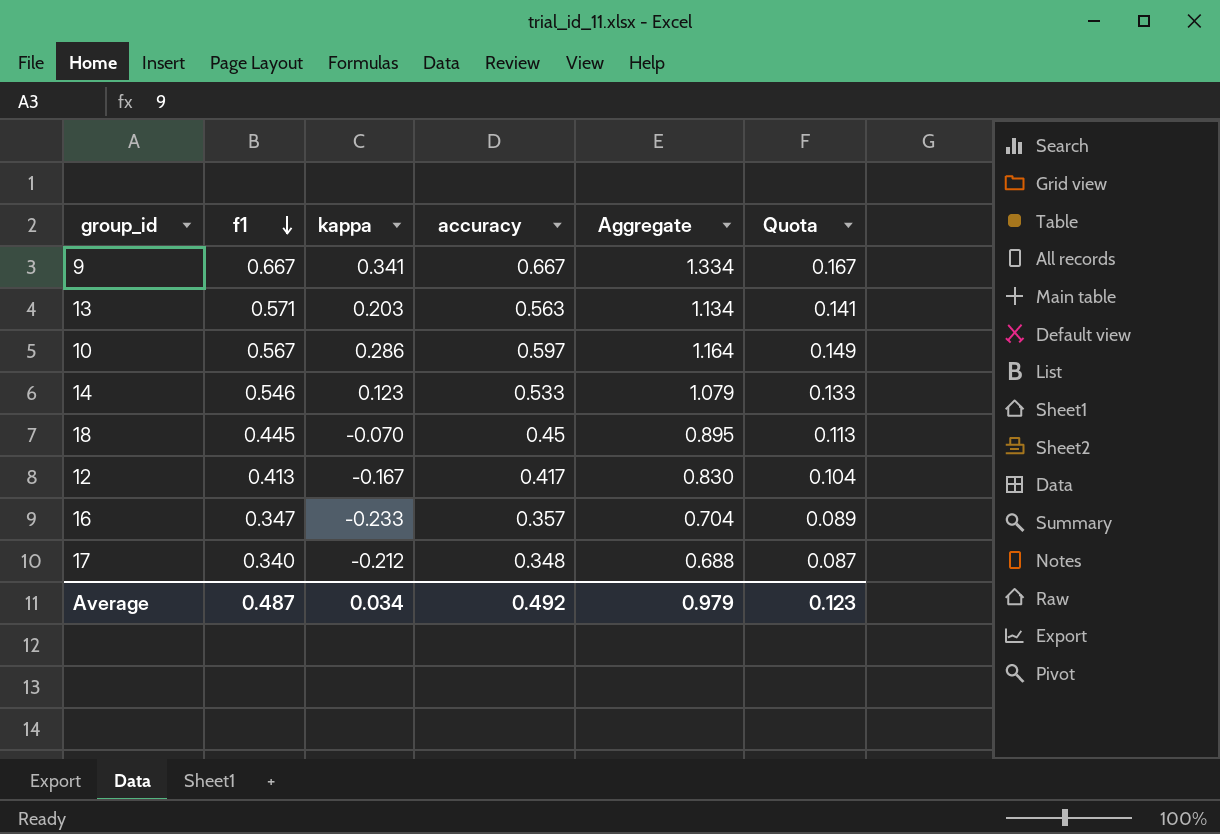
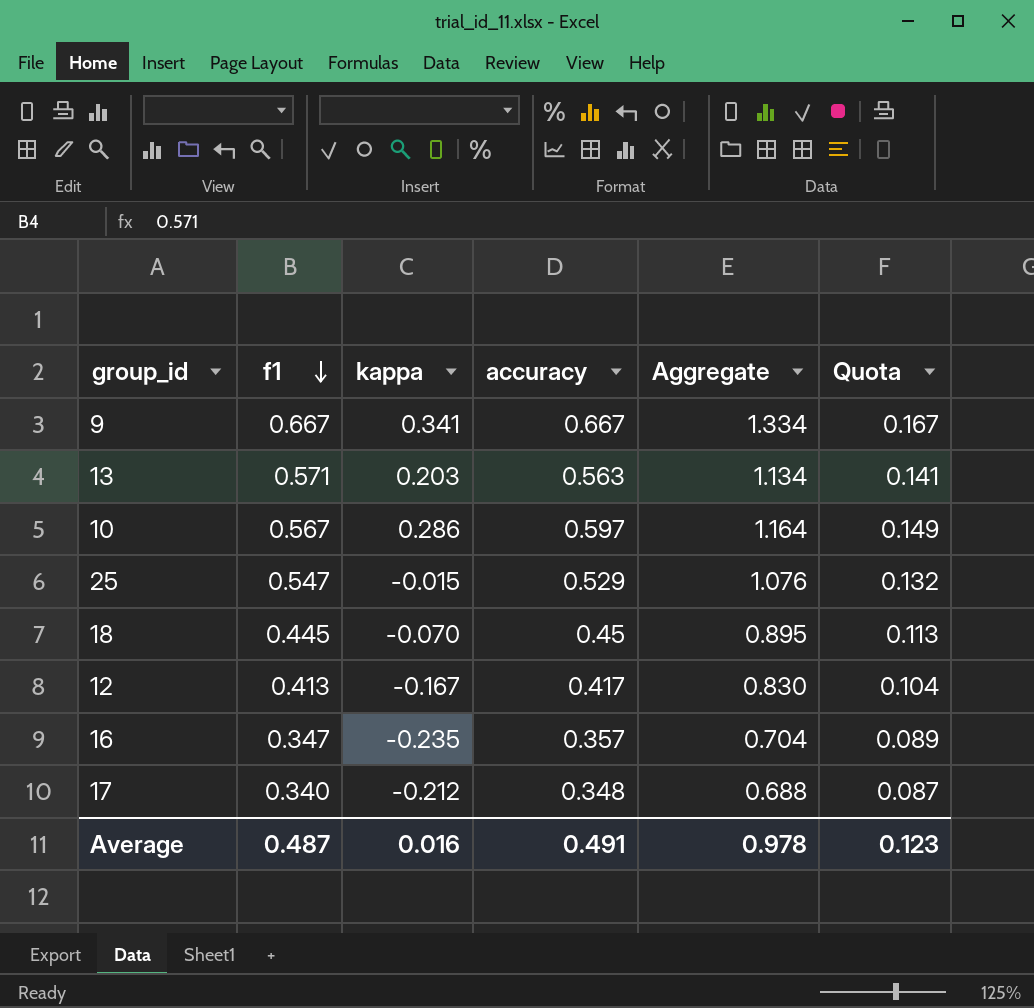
row 14: 0.546 | 0.123 | 0.533 | 1.079 | 0.133 -> none
row 25: none -> 0.547 | -0.015 | 0.529 | 1.076 | 0.132
16 | kappa: -0.233 -> -0.235
Average | kappa: 0.034 -> 0.016
Average | accuracy: 0.492 -> 0.491
Average | Aggregate: 0.979 -> 0.978

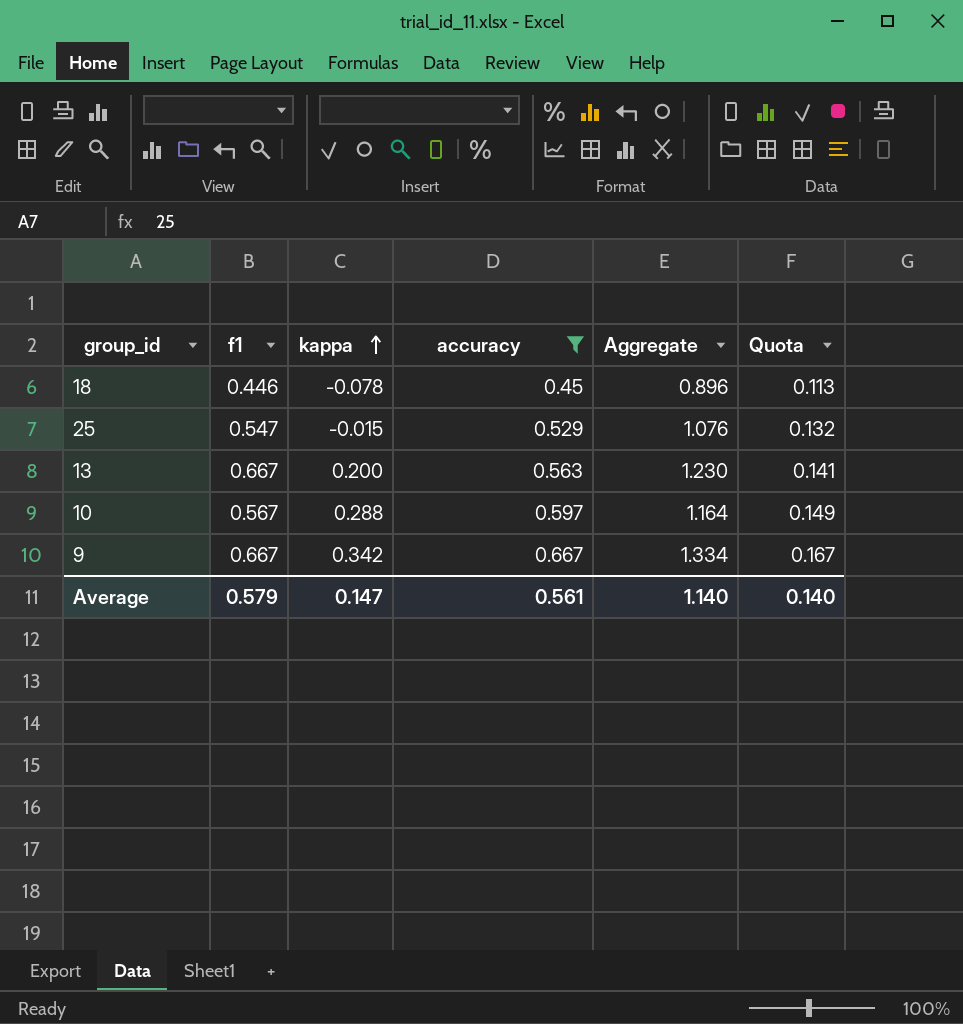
filter: none -> accuracy >= 0.45
row order: f1 descending -> kappa ascending
18 | f1: 0.445 -> 0.446
18 | kappa: -0.070 -> -0.078
18 | Aggregate: 0.895 -> 0.896
13 | f1: 0.571 -> 0.667
13 | kappa: 0.203 -> 0.200
13 | Aggregate: 1.134 -> 1.230
10 | kappa: 0.286 -> 0.288
9 | kappa: 0.341 -> 0.342
Average | f1: 0.487 -> 0.579
Average | kappa: 0.016 -> 0.147
Average | accuracy: 0.491 -> 0.561
Average | Aggregate: 0.978 -> 1.140
Average | Quota: 0.123 -> 0.140

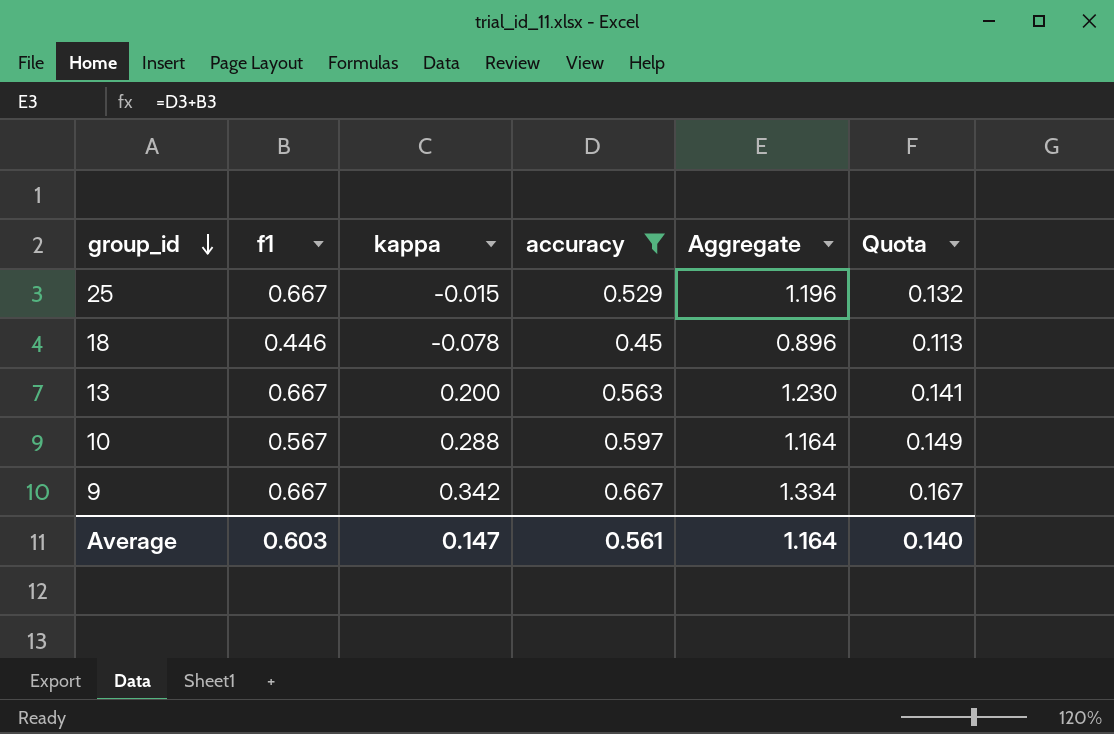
row order: kappa ascending -> group_id descending
25 | f1: 0.547 -> 0.667
25 | Aggregate: 1.076 -> 1.196
Average | f1: 0.579 -> 0.603
Average | Aggregate: 1.140 -> 1.164

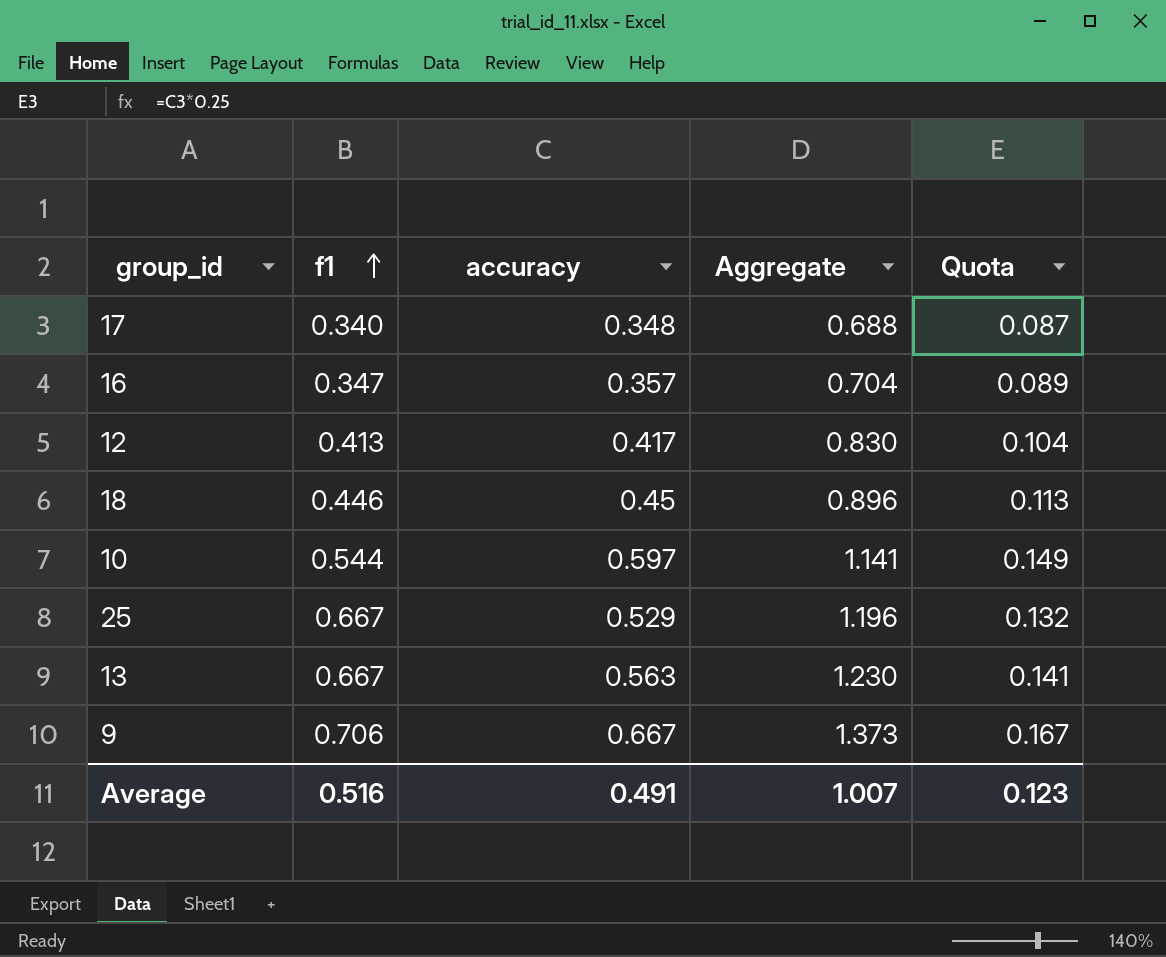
filter: accuracy >= 0.45 -> none
row order: group_id descending -> f1 ascending
column kappa | position: 3 -> none
10 | f1: 0.567 -> 0.544
10 | Aggregate: 1.164 -> 1.141
9 | f1: 0.667 -> 0.706
9 | Aggregate: 1.334 -> 1.373
Average | f1: 0.603 -> 0.516
Average | accuracy: 0.561 -> 0.491
Average | Aggregate: 1.164 -> 1.007
Average | Quota: 0.140 -> 0.123

